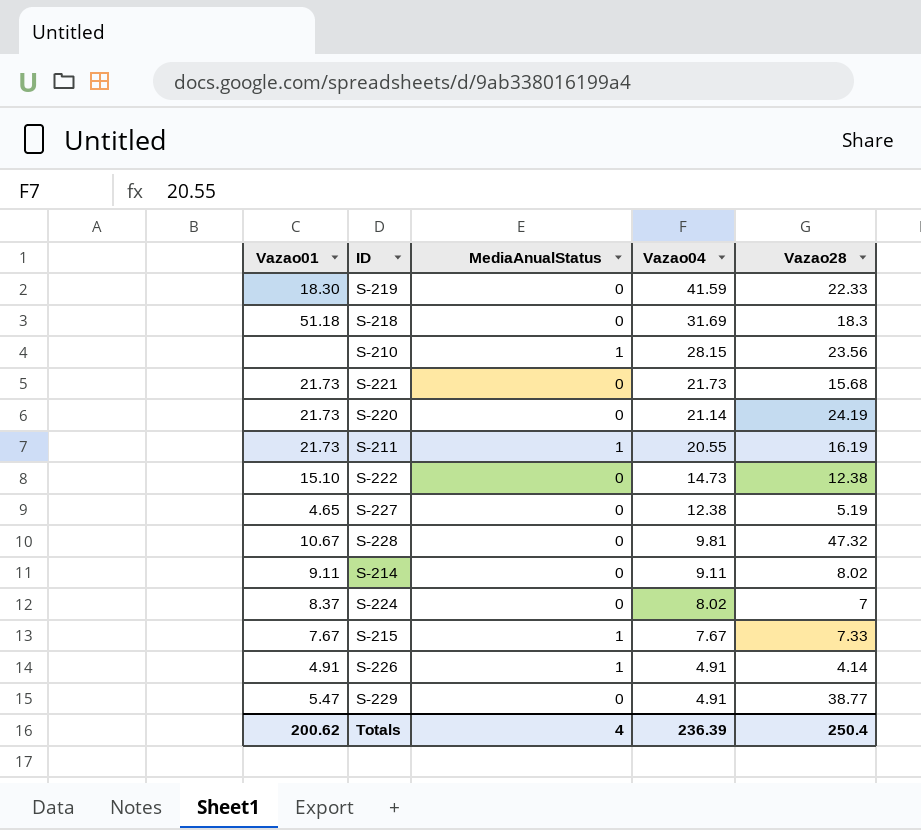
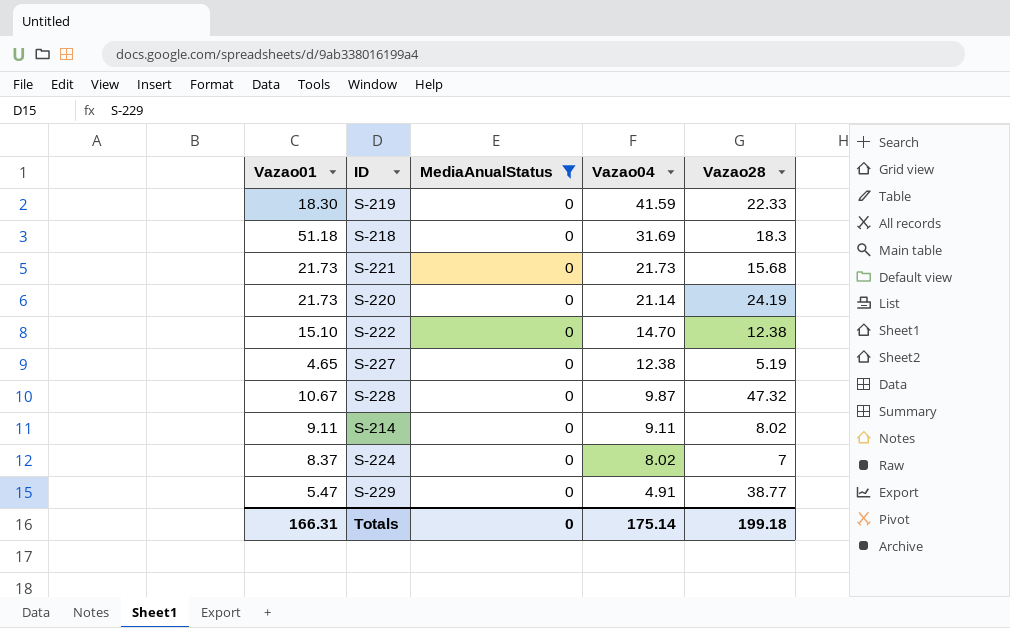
filter: none -> MediaAnualStatus = 0
S-222 | Vazao04: 14.73 -> 14.70
S-228 | Vazao04: 9.81 -> 9.87
Totals | Vazao01: 200.62 -> 166.31
Totals | MediaAnualStatus: 4 -> 0
Totals | Vazao04: 236.39 -> 175.14
Totals | Vazao28: 250.4 -> 199.18

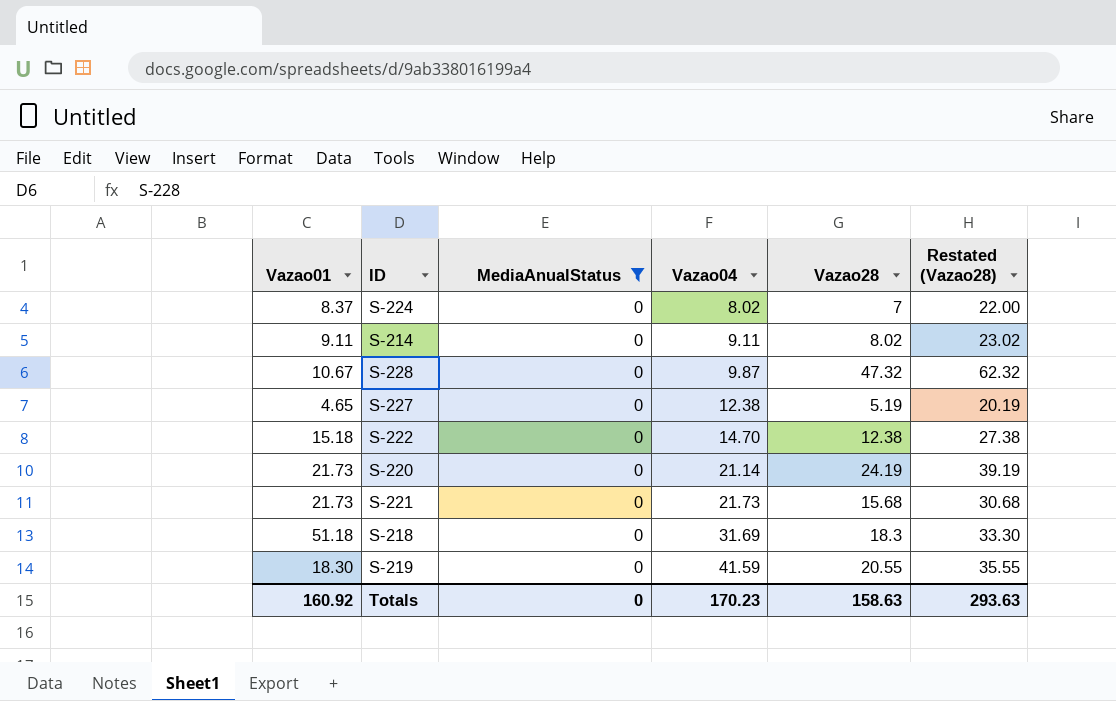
row order: Vazao04 descending -> Vazao04 ascending
column Restated (Vazao28) | formula: none -> [Vazao28] + 15
row S-229: 5.47 | 0 | 4.91 | 38.77 -> none
S-222 | Vazao01: 15.10 -> 15.18
S-219 | Vazao28: 22.33 -> 20.55
Totals | Vazao01: 166.31 -> 160.92
Totals | Vazao04: 175.14 -> 170.23
Totals | Vazao28: 199.18 -> 158.63

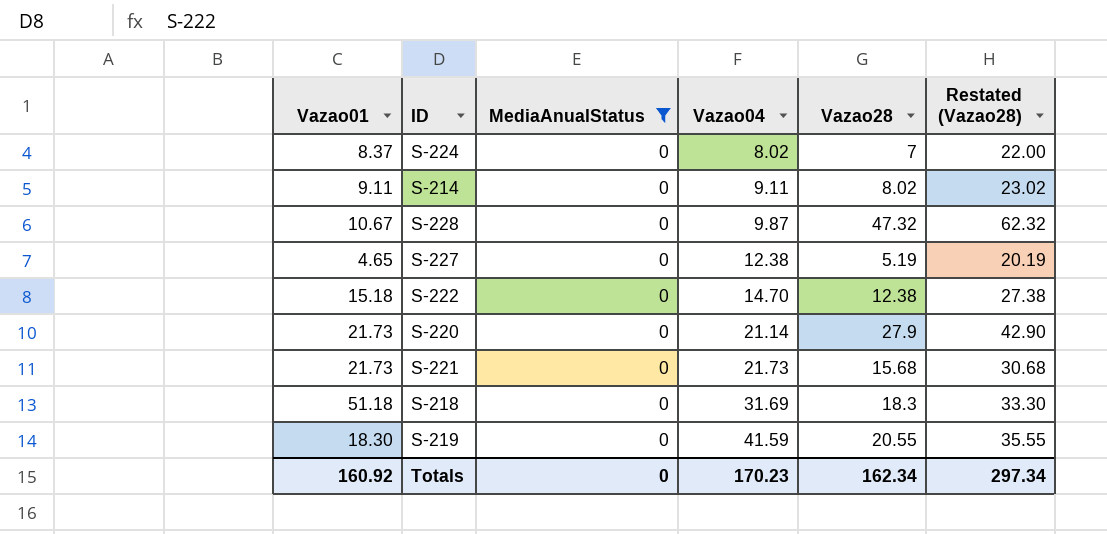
S-220 | Vazao28: 24.19 -> 27.9
S-220 | Restated (Vazao28): 39.19 -> 42.90
Totals | Vazao28: 158.63 -> 162.34
Totals | Restated (Vazao28): 293.63 -> 297.34

